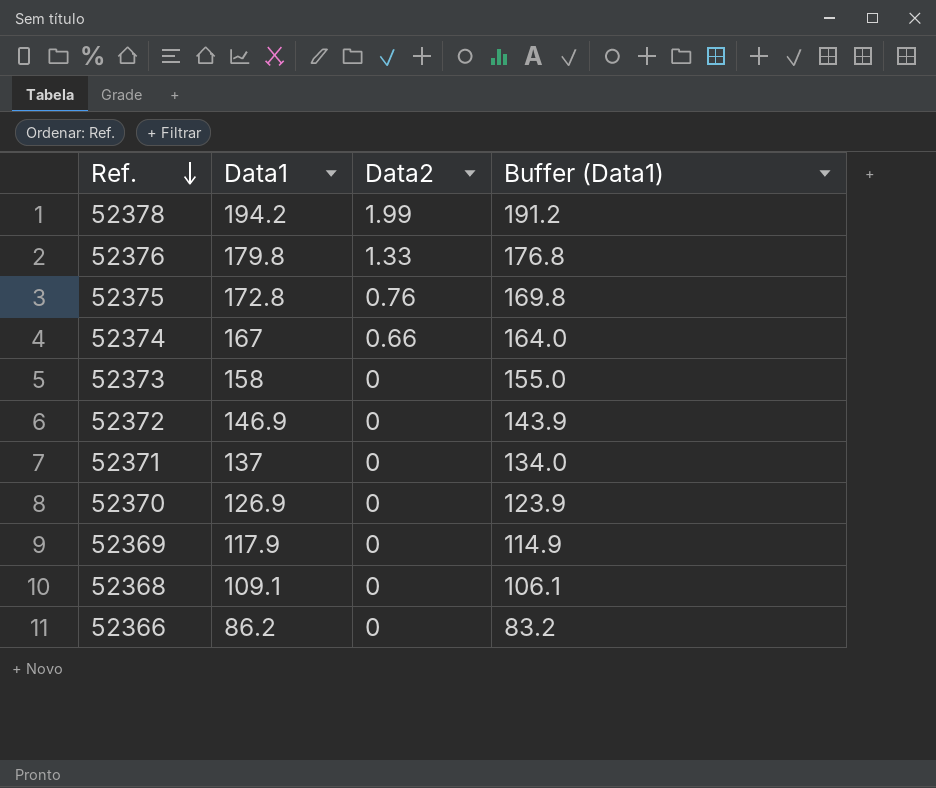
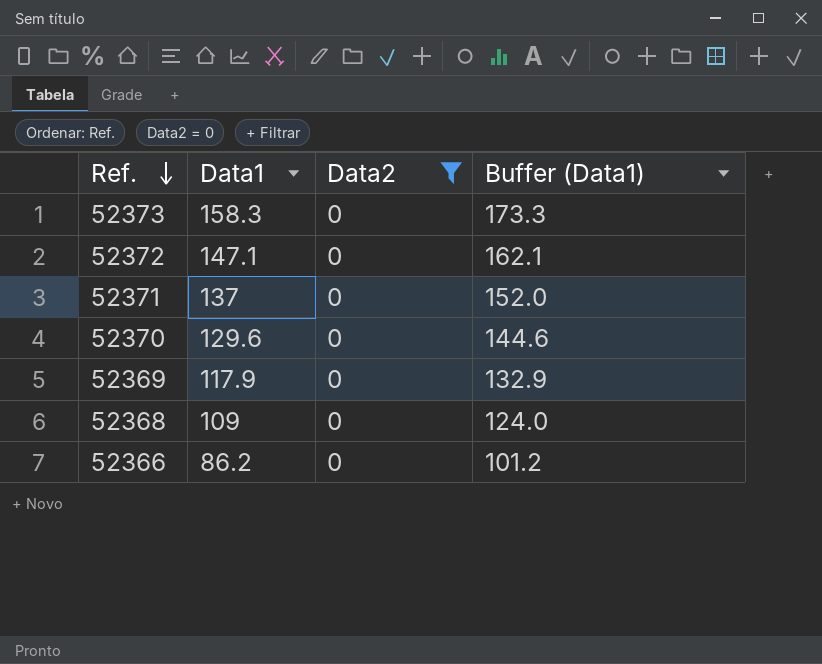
filter: none -> Data2 = 0
column Buffer (Data1) | formula: [Data1] - 3 -> [Data1] + 15
52373 | Data1: 158 -> 158.3
52372 | Data1: 146.9 -> 147.1
52370 | Data1: 126.9 -> 129.6
52368 | Data1: 109.1 -> 109

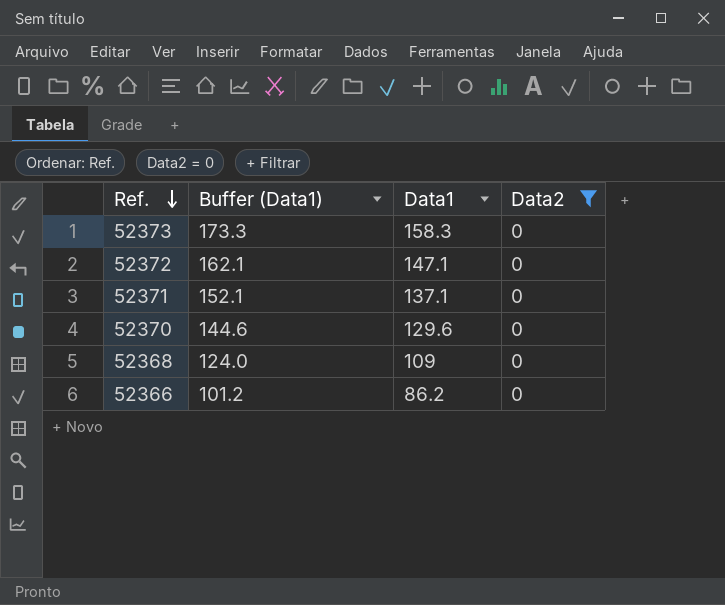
column Buffer (Data1) | position: 4 -> 2
row 52369: 117.9 | 0 | 132.9 -> none
52371 | Buffer (Data1): 152.0 -> 152.1
52371 | Data1: 137 -> 137.1

